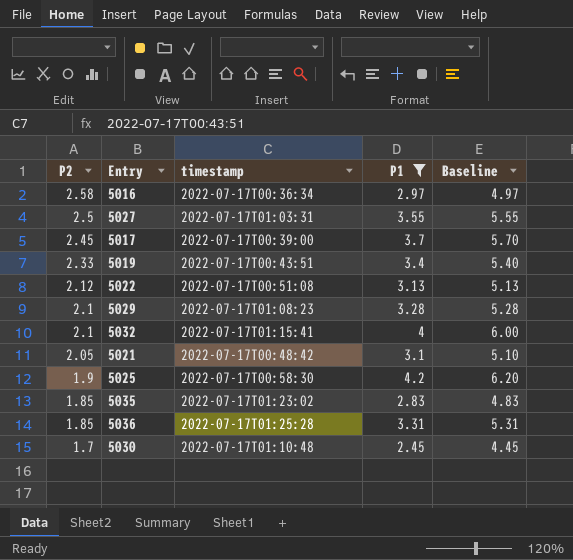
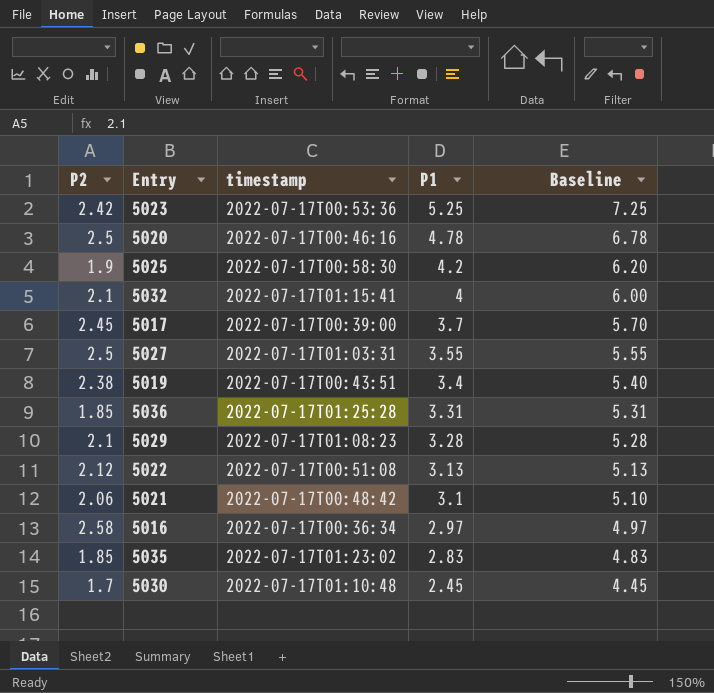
filter: P1 <= 4.2 -> none
row order: P2 descending -> P1 descending
5019 | P2: 2.33 -> 2.38
5021 | P2: 2.05 -> 2.06

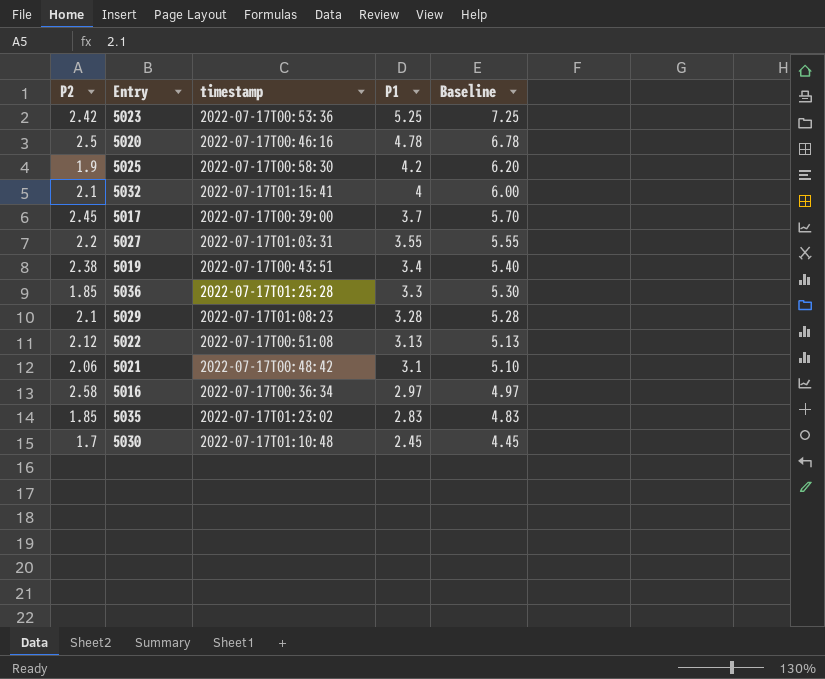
5027 | P2: 2.5 -> 2.2
5036 | P1: 3.31 -> 3.3
5036 | Baseline: 5.31 -> 5.30

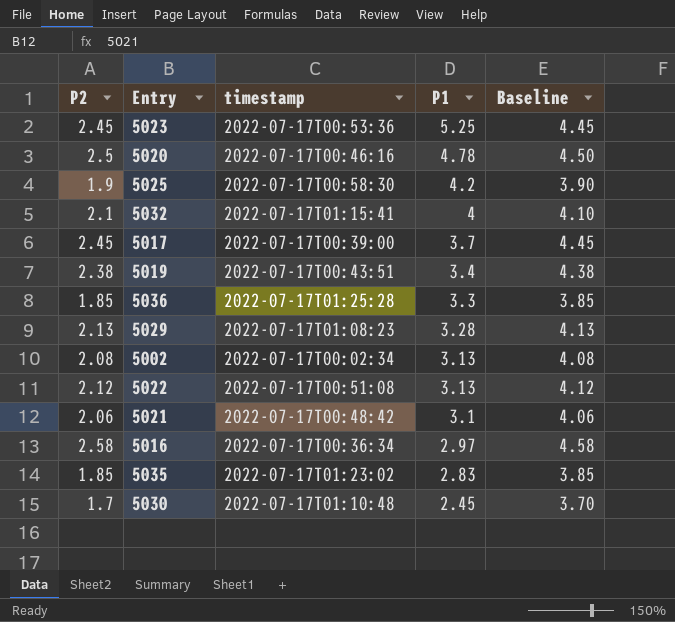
column Baseline | formula: [P1] + 2 -> [P2] + 2
row 5027: 2.2 | 2022-07-17T01:03:31 | 3.55 | 5.55 -> none
5023 | P2: 2.42 -> 2.45
5029 | P2: 2.1 -> 2.13
row 5002: none -> 2.08 | 2022-07-17T00:02:34 | 3.13 | 4.08

